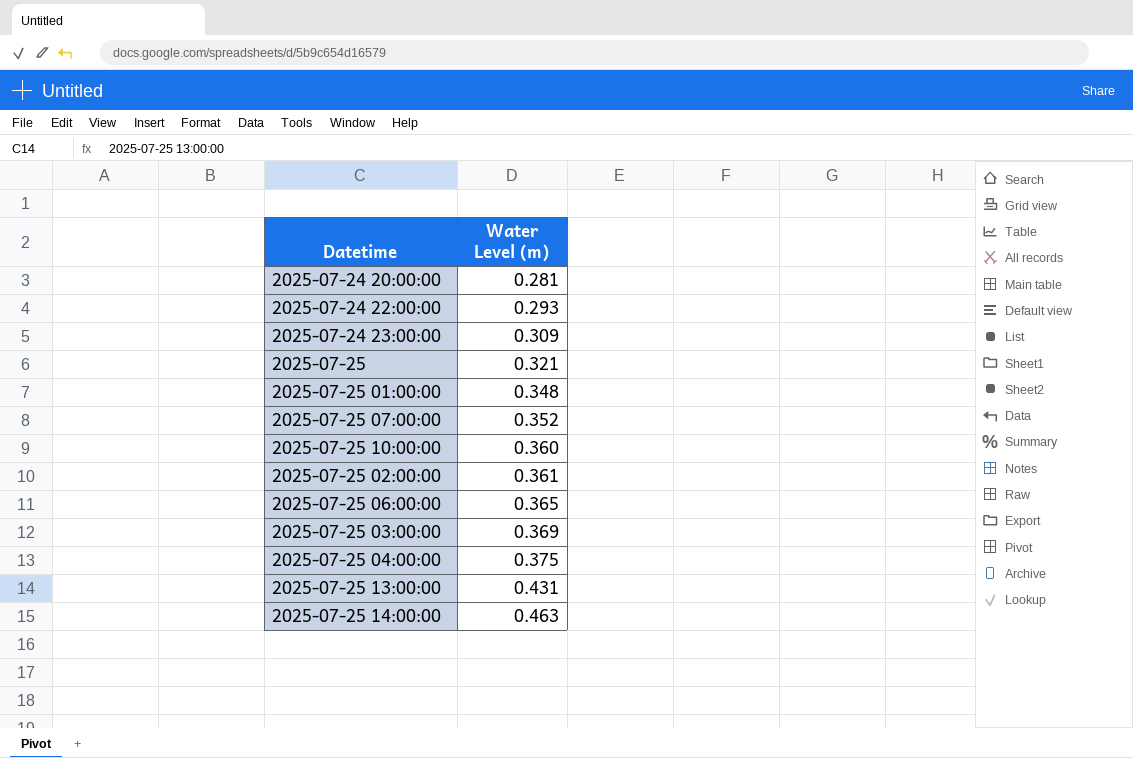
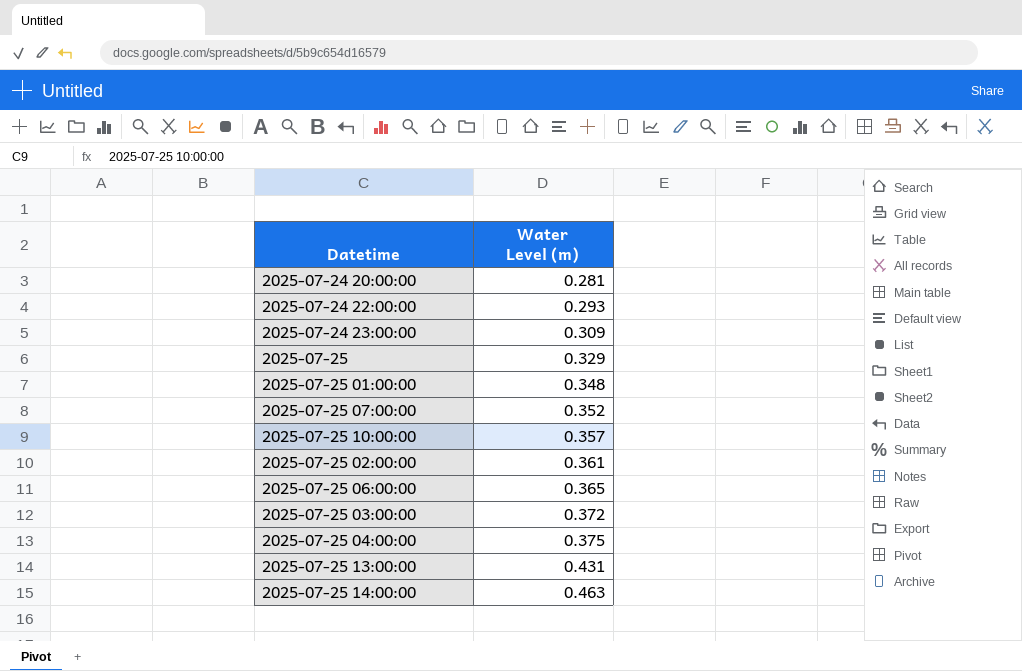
2025-07-25 | Water Level (m): 0.321 -> 0.329
2025-07-25 10:00:00 | Water Level (m): 0.360 -> 0.357
2025-07-25 03:00:00 | Water Level (m): 0.369 -> 0.372

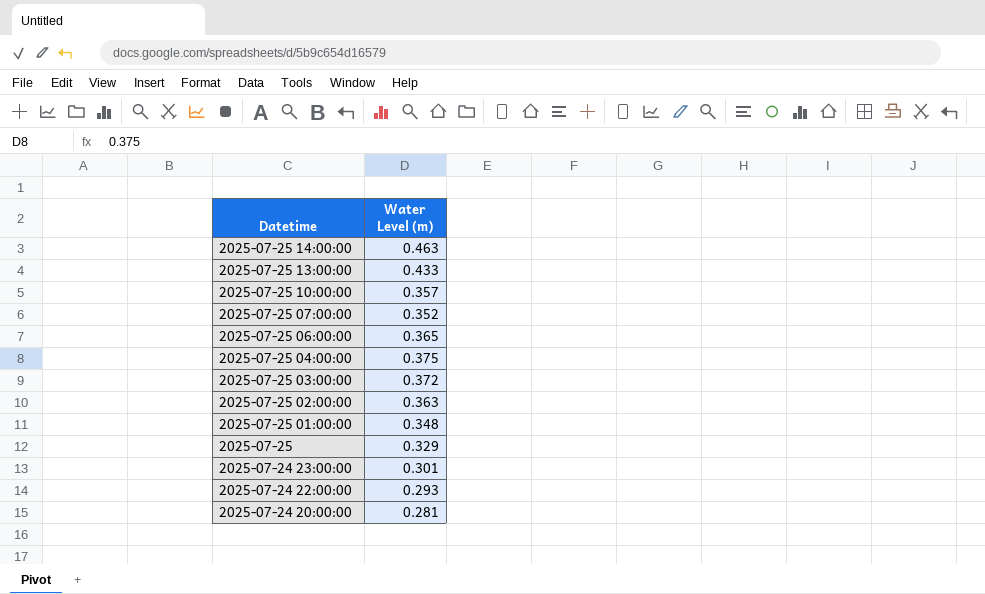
row order: Water Level (m) ascending -> Datetime descending
2025-07-25 13:00:00 | Water Level (m): 0.431 -> 0.433
2025-07-25 02:00:00 | Water Level (m): 0.361 -> 0.363
2025-07-24 23:00:00 | Water Level (m): 0.309 -> 0.301

